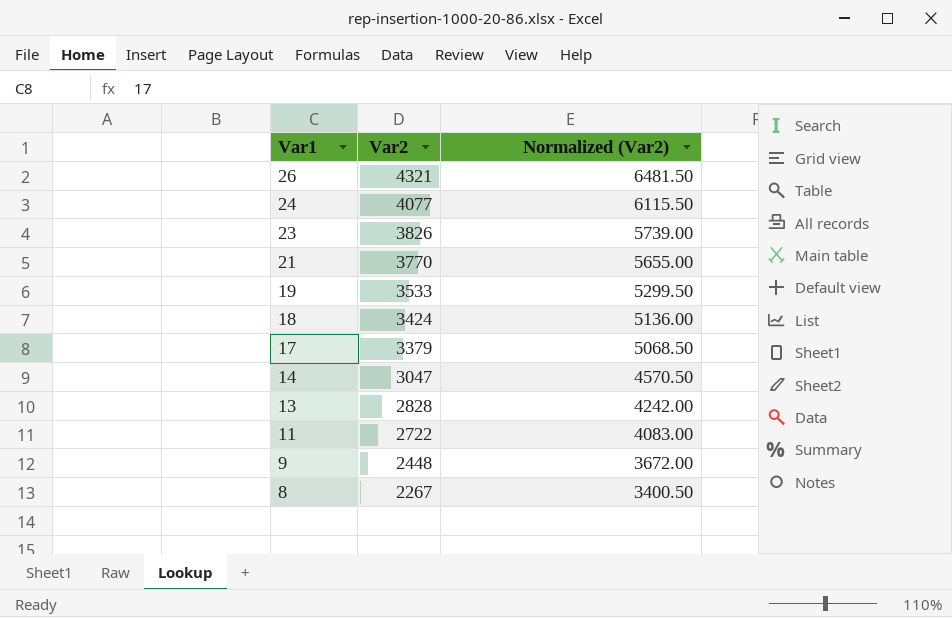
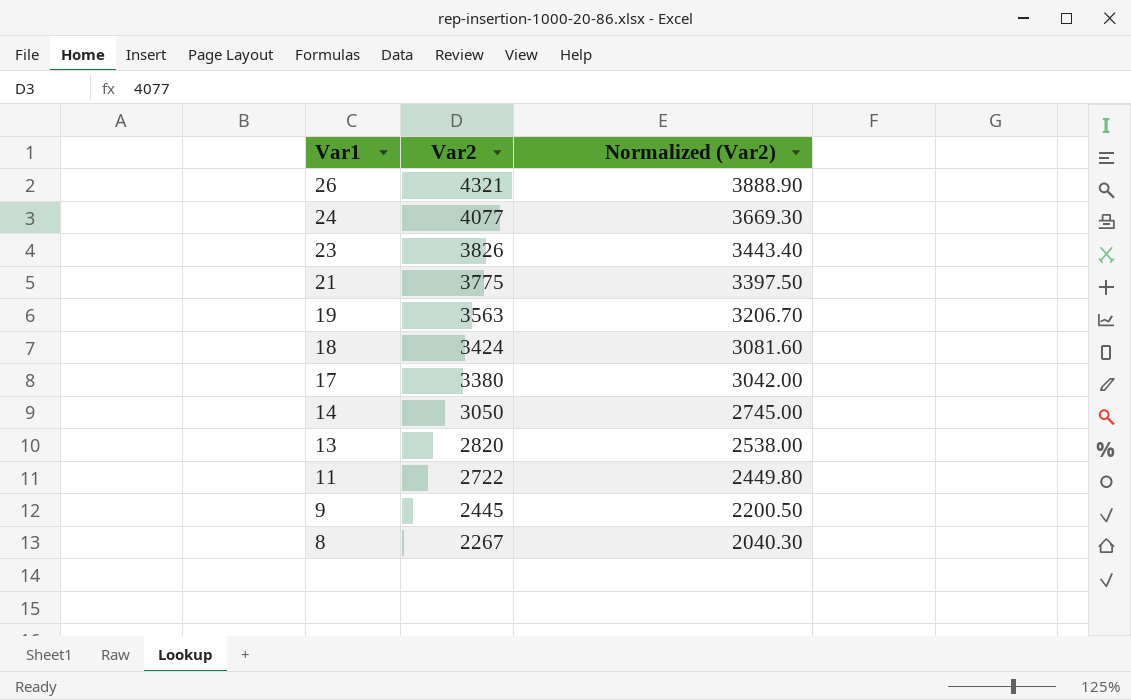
column Normalized (Var2) | formula: [Var2] * 1.5 -> [Var2] * 0.9
21 | Var2: 3770 -> 3775
19 | Var2: 3533 -> 3563
17 | Var2: 3379 -> 3380
14 | Var2: 3047 -> 3050
13 | Var2: 2828 -> 2820
9 | Var2: 2448 -> 2445

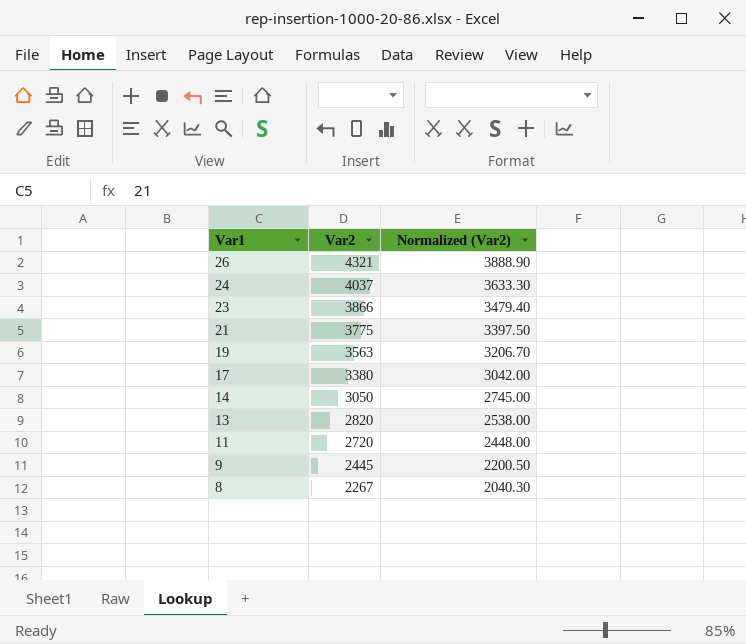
row 18: 3424 | 3081.60 -> none
24 | Var2: 4077 -> 4037
24 | Normalized (Var2): 3669.30 -> 3633.30
23 | Var2: 3826 -> 3866
23 | Normalized (Var2): 3443.40 -> 3479.40
11 | Var2: 2722 -> 2720
11 | Normalized (Var2): 2449.80 -> 2448.00

